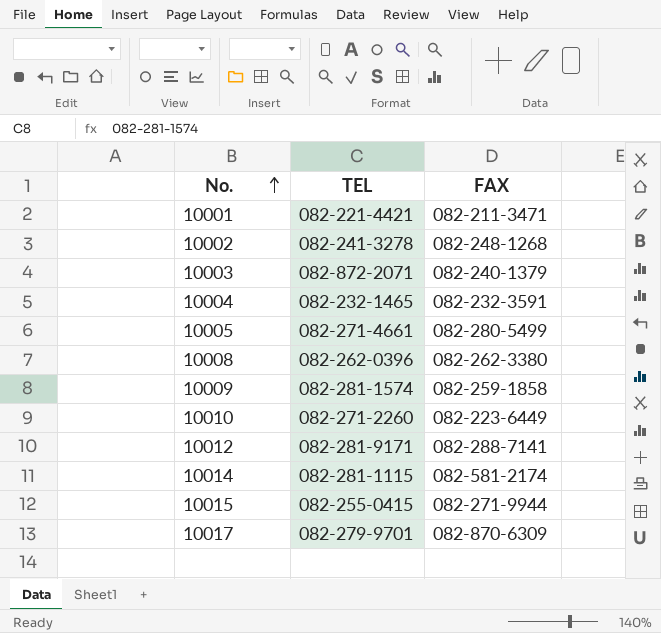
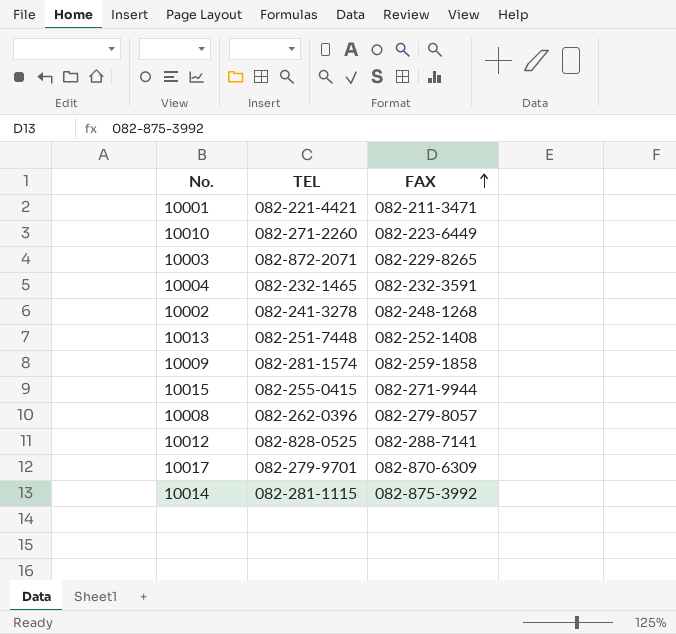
row order: No. ascending -> FAX ascending
row 10005: 082-271-4661 | 082-280-5499 -> none
10003 | FAX: 082-240-1379 -> 082-229-8265
row 10013: none -> 082-251-7448 | 082-252-1408
10008 | FAX: 082-262-3380 -> 082-279-8057
10012 | TEL: 082-281-9171 -> 082-828-0525
10014 | FAX: 082-581-2174 -> 082-875-3992

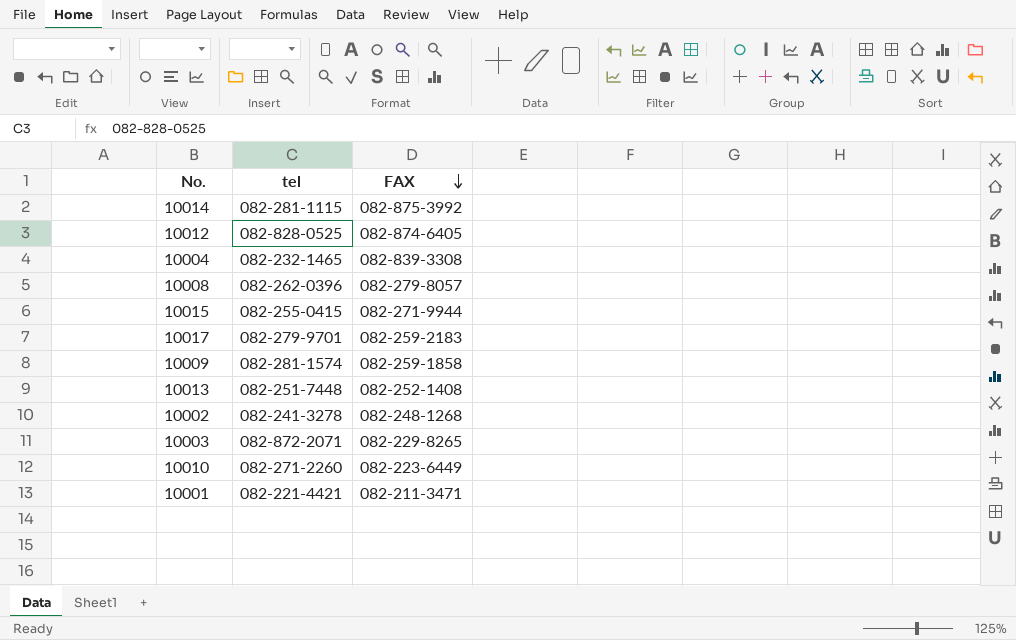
row order: FAX ascending -> FAX descending
column name: TEL -> tel
10012 | FAX: 082-288-7141 -> 082-874-6405
10004 | FAX: 082-232-3591 -> 082-839-3308
10017 | FAX: 082-870-6309 -> 082-259-2183

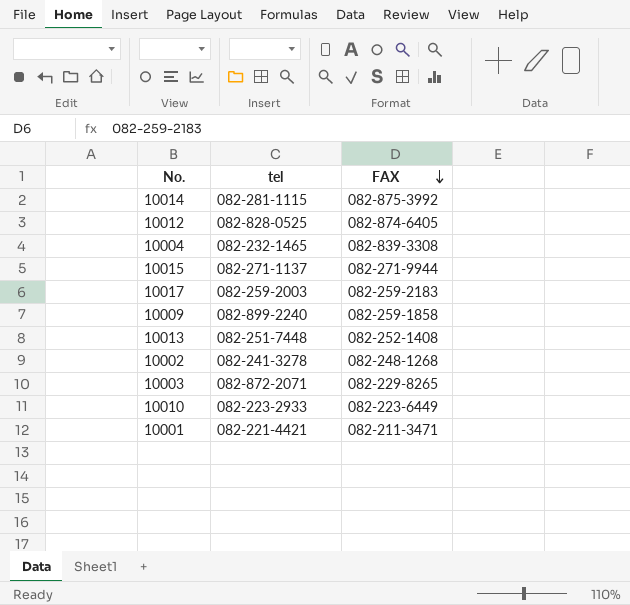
row 10008: 082-262-0396 | 082-279-8057 -> none
10015 | tel: 082-255-0415 -> 082-271-1137
10017 | tel: 082-279-9701 -> 082-259-2003
10009 | tel: 082-281-1574 -> 082-899-2240
10010 | tel: 082-271-2260 -> 082-223-2933

